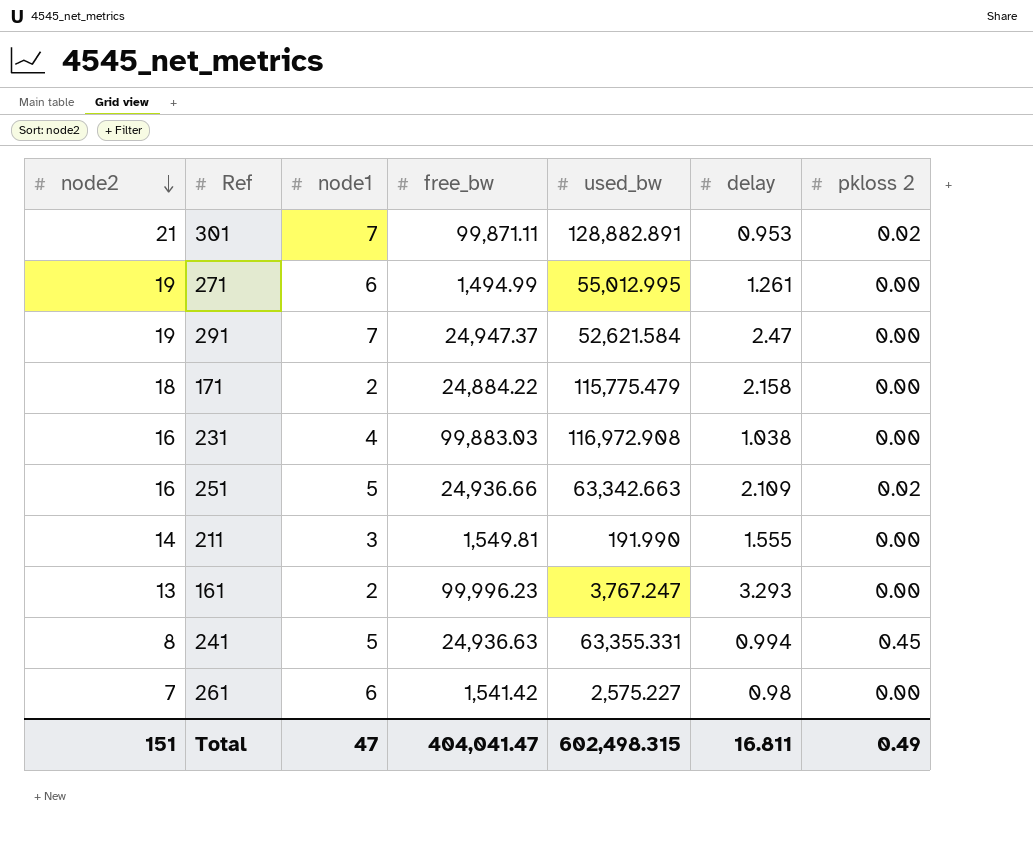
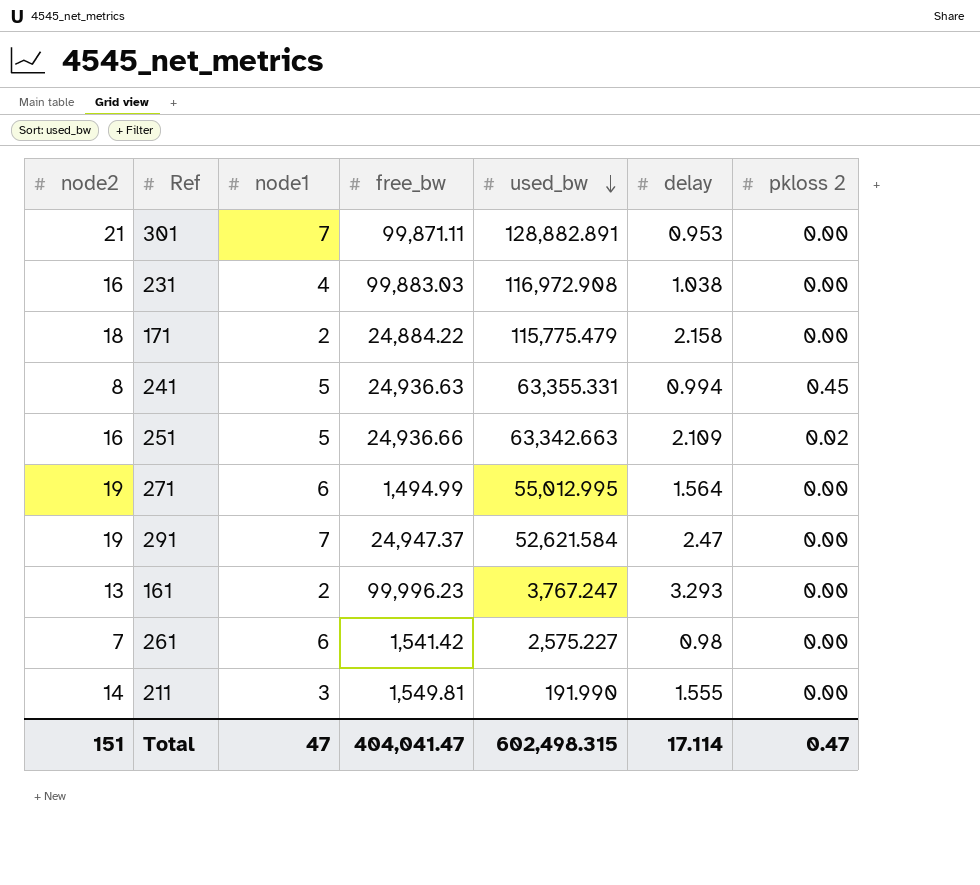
row order: node2 descending -> used_bw descending
301 | pkloss 2: 0.02 -> 0.00
271 | delay: 1.261 -> 1.564
Total | delay: 16.811 -> 17.114
Total | pkloss 2: 0.49 -> 0.47

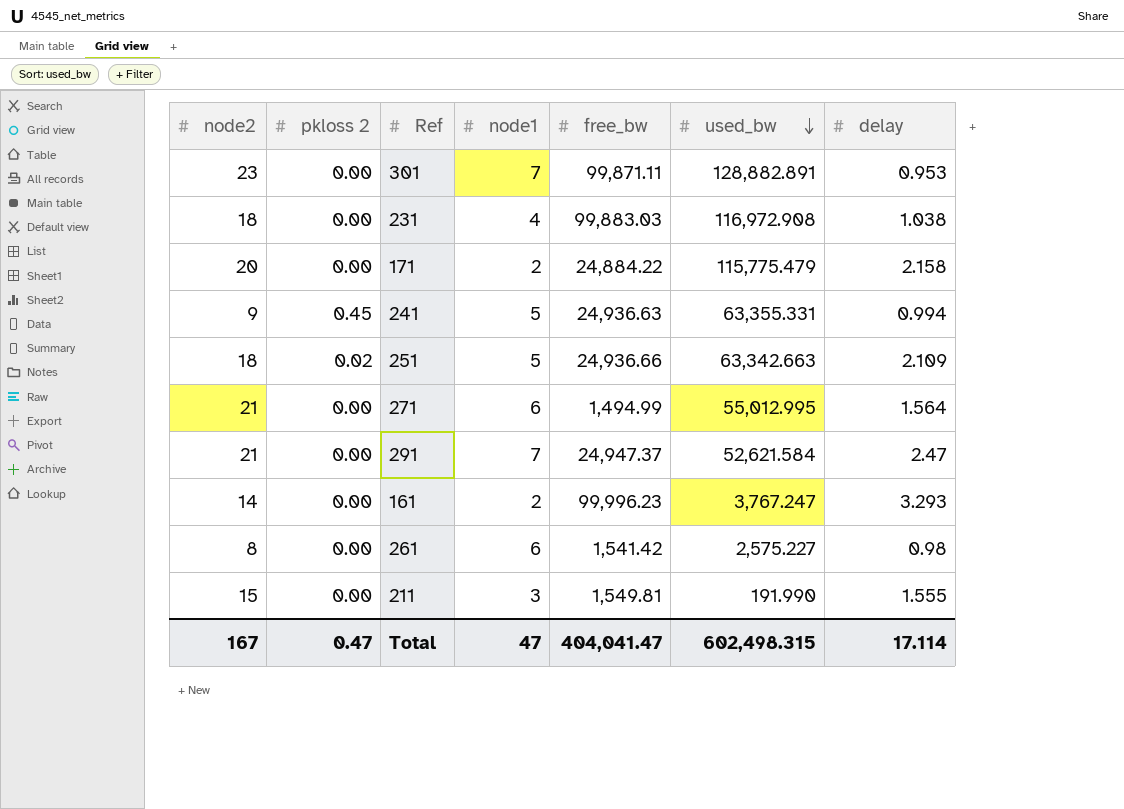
column pkloss 2 | position: 7 -> 2
301 | node2: 21 -> 23
231 | node2: 16 -> 18
171 | node2: 18 -> 20
241 | node2: 8 -> 9
251 | node2: 16 -> 18
271 | node2: 19 -> 21
291 | node2: 19 -> 21
161 | node2: 13 -> 14
261 | node2: 7 -> 8
211 | node2: 14 -> 15
Total | node2: 151 -> 167

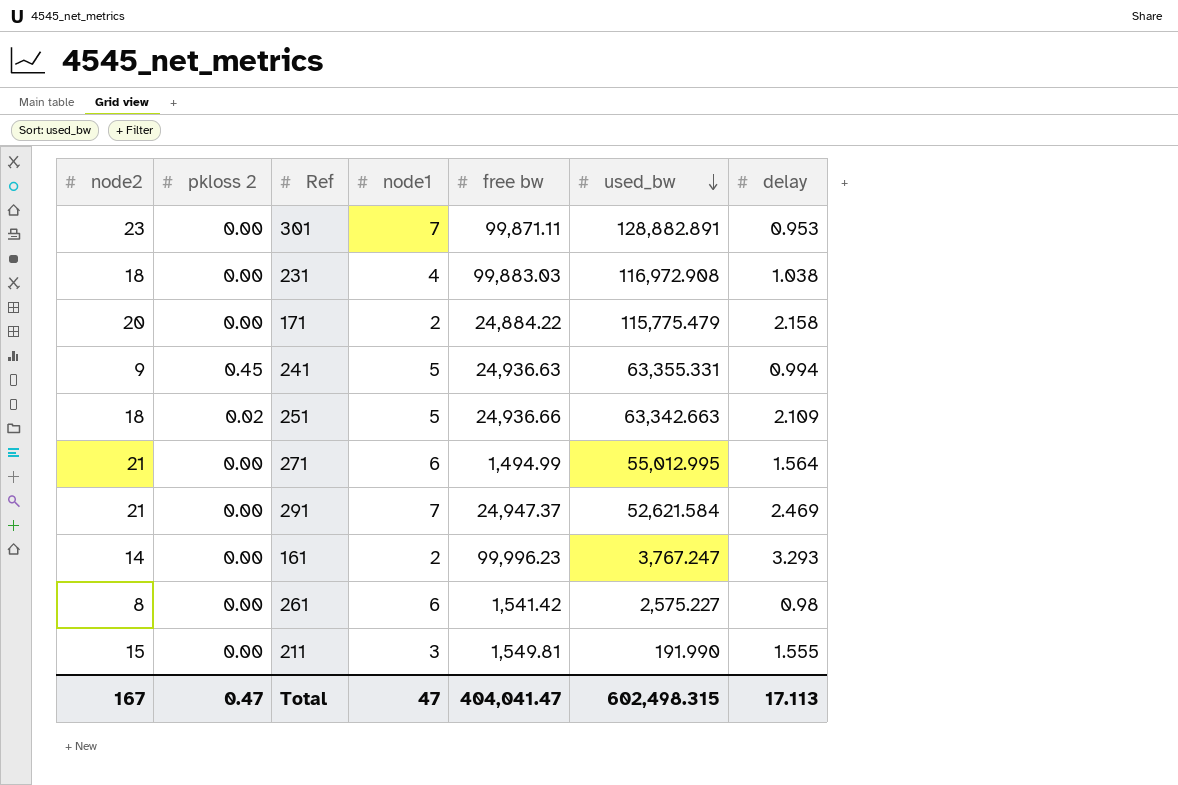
column name: free_bw -> free bw
291 | delay: 2.47 -> 2.469
Total | delay: 17.114 -> 17.113

